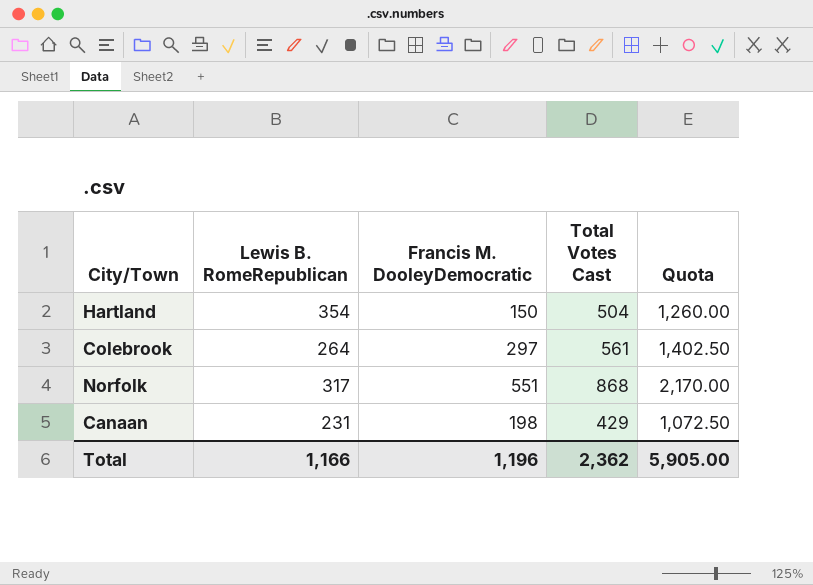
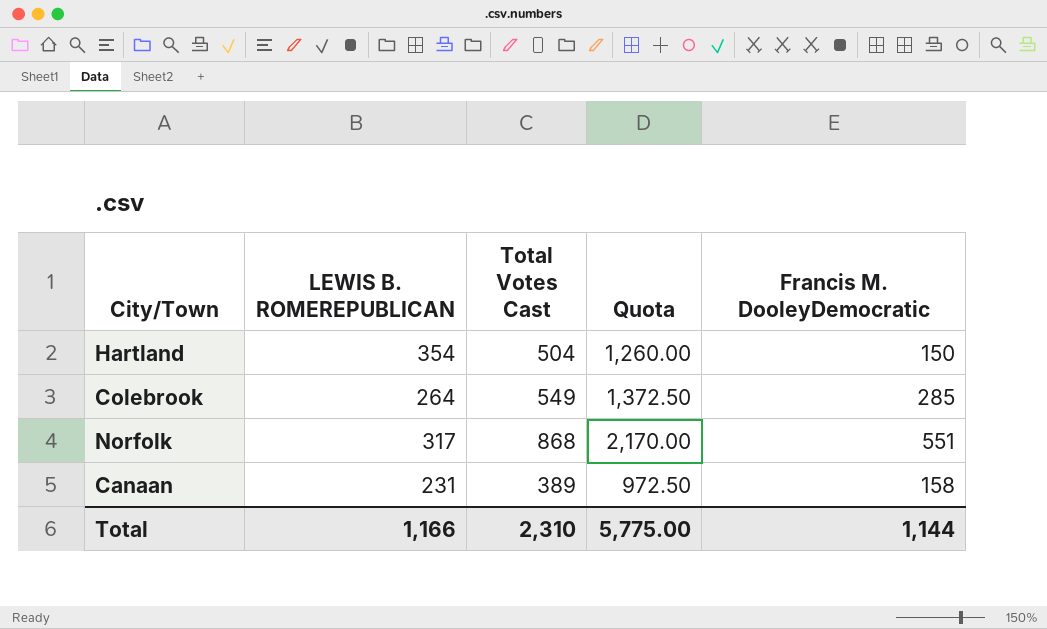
column name: Lewis B. RomeRepublican -> LEWIS B. ROMEREPUBLICAN
column Francis M. DooleyDemocratic | position: 3 -> 5
Colebrook | Total Votes Cast: 561 -> 549
Colebrook | Quota: 1,402.50 -> 1,372.50
Colebrook | Francis M. DooleyDemocratic: 297 -> 285
Canaan | Total Votes Cast: 429 -> 389
Canaan | Quota: 1,072.50 -> 972.50
Canaan | Francis M. DooleyDemocratic: 198 -> 158
Total | Total Votes Cast: 2,362 -> 2,310
Total | Quota: 5,905.00 -> 5,775.00
Total | Francis M. DooleyDemocratic: 1,196 -> 1,144

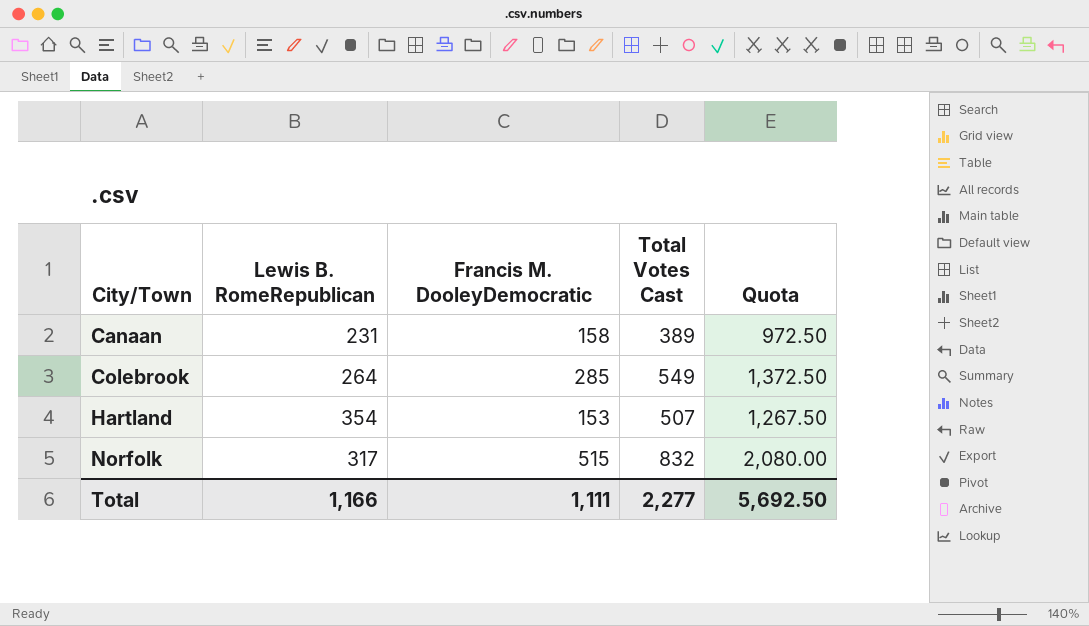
row order: none -> City/Town ascending
column name: LEWIS B. ROMEREPUBLICAN -> Lewis B. RomeRepublican
column Francis M. DooleyDemocratic | position: 5 -> 3
Hartland | Francis M. DooleyDemocratic: 150 -> 153
Hartland | Total Votes Cast: 504 -> 507
Hartland | Quota: 1,260.00 -> 1,267.50
Norfolk | Francis M. DooleyDemocratic: 551 -> 515
Norfolk | Total Votes Cast: 868 -> 832
Norfolk | Quota: 2,170.00 -> 2,080.00
Total | Francis M. DooleyDemocratic: 1,144 -> 1,111
Total | Total Votes Cast: 2,310 -> 2,277
Total | Quota: 5,775.00 -> 5,692.50

